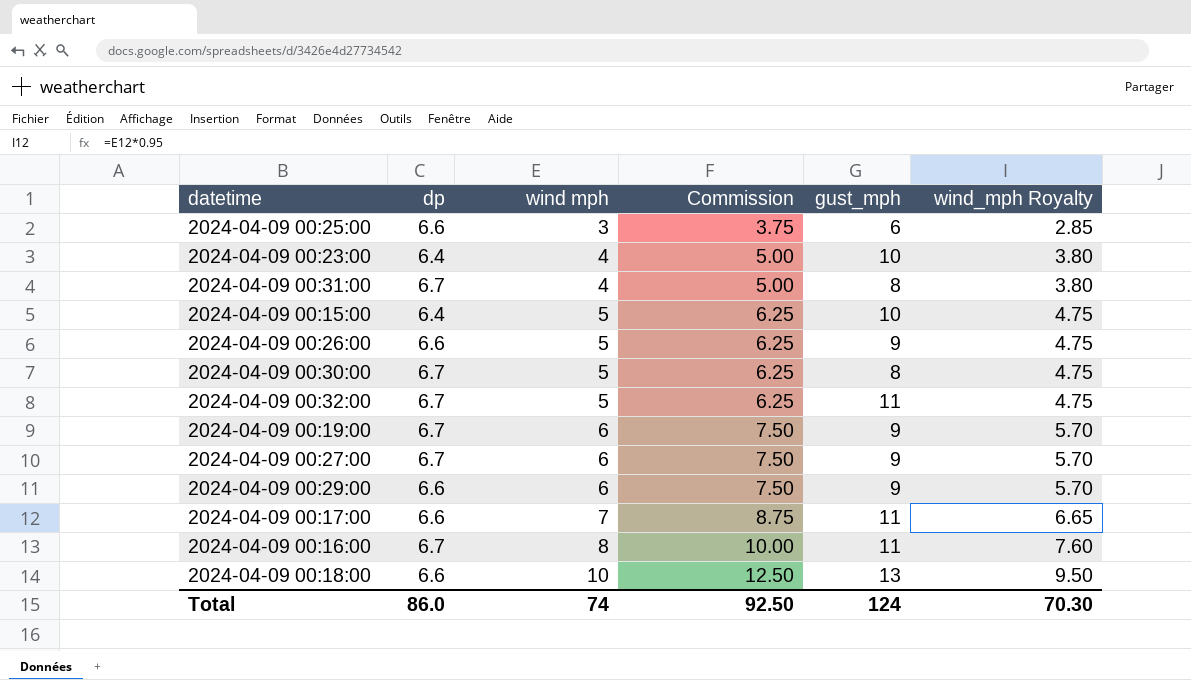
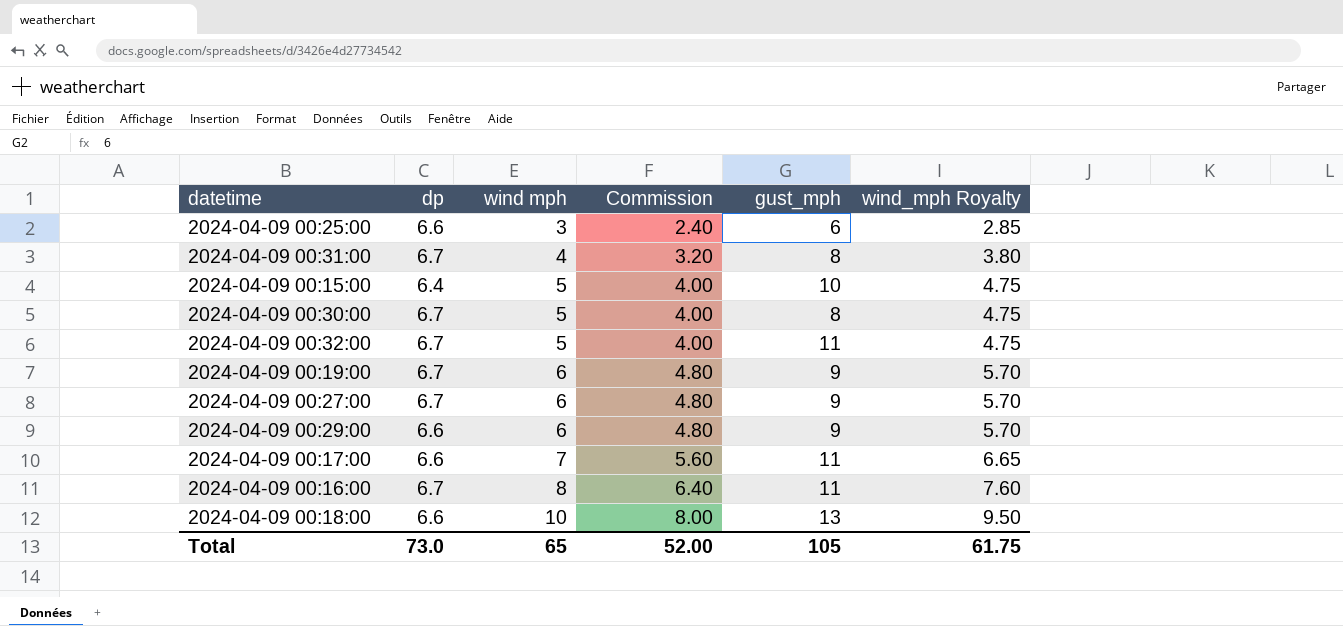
column Commission | formula: [wind mph] * 1.25 -> [wind mph] * 0.8
row 2024-04-09 00:23:00: 6.4 | 4 | 5.00 | 10 | 3.80 -> none
row 2024-04-09 00:26:00: 6.6 | 5 | 6.25 | 9 | 4.75 -> none
Total | dp: 86.0 -> 73.0
Total | wind mph: 74 -> 65
Total | Commission: 92.50 -> 52.00
Total | gust_mph: 124 -> 105
Total | wind_mph Royalty: 70.30 -> 61.75

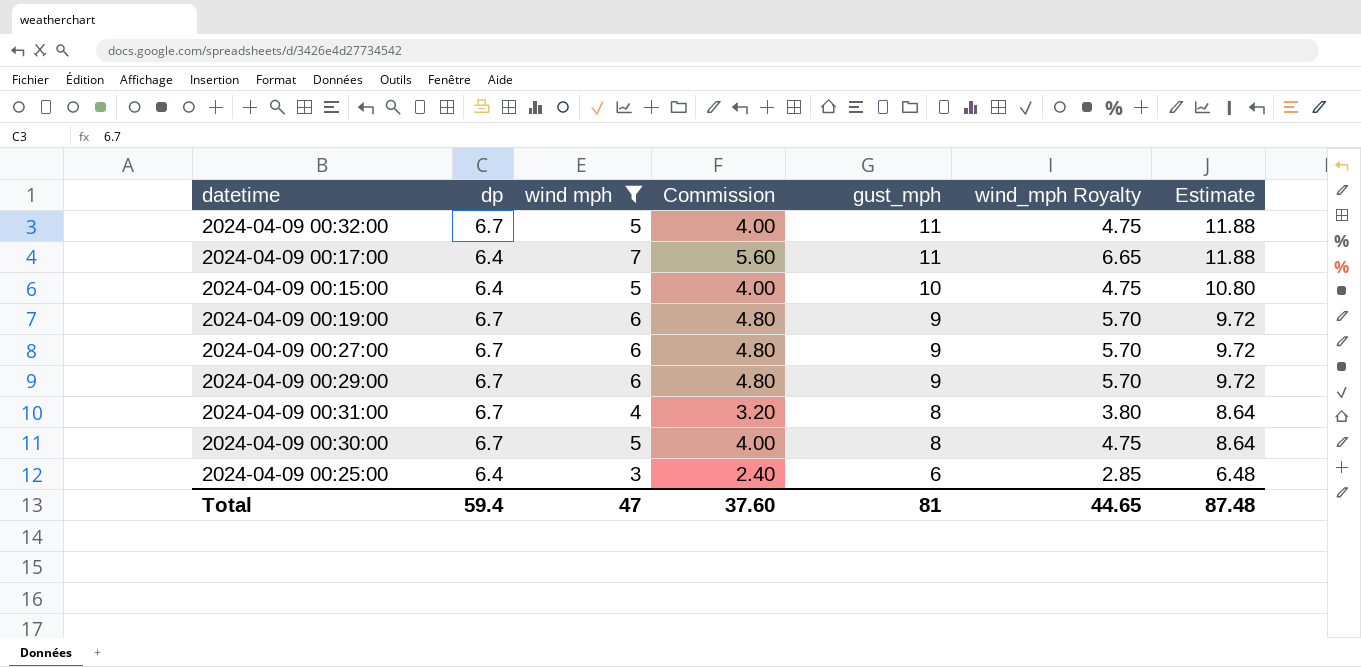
filter: none -> wind mph <= 7
row order: wind mph ascending -> gust_mph descending
column Estimate | formula: none -> [gust_mph] * 1.08
2024-04-09 00:17:00 | dp: 6.6 -> 6.4
2024-04-09 00:29:00 | dp: 6.6 -> 6.7
2024-04-09 00:25:00 | dp: 6.6 -> 6.4
Total | dp: 73.0 -> 59.4
Total | wind mph: 65 -> 47
Total | Commission: 52.00 -> 37.60
Total | gust_mph: 105 -> 81
Total | wind_mph Royalty: 61.75 -> 44.65

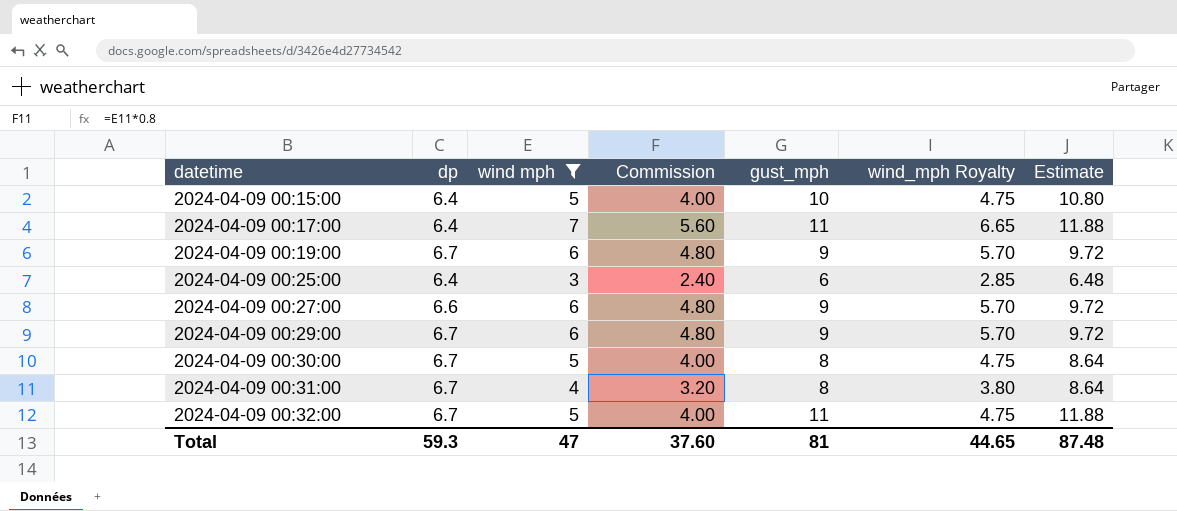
row order: gust_mph descending -> datetime ascending
2024-04-09 00:27:00 | dp: 6.7 -> 6.6
Total | dp: 59.4 -> 59.3

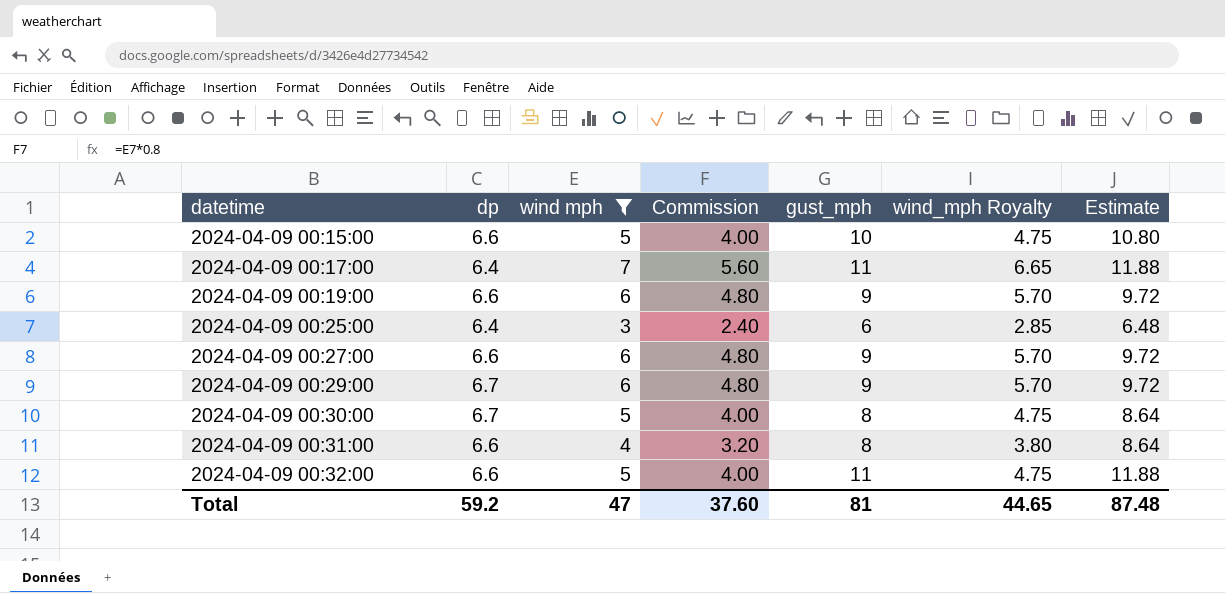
2024-04-09 00:15:00 | dp: 6.4 -> 6.6
2024-04-09 00:19:00 | dp: 6.7 -> 6.6
2024-04-09 00:31:00 | dp: 6.7 -> 6.6
2024-04-09 00:32:00 | dp: 6.7 -> 6.6
Total | dp: 59.3 -> 59.2

